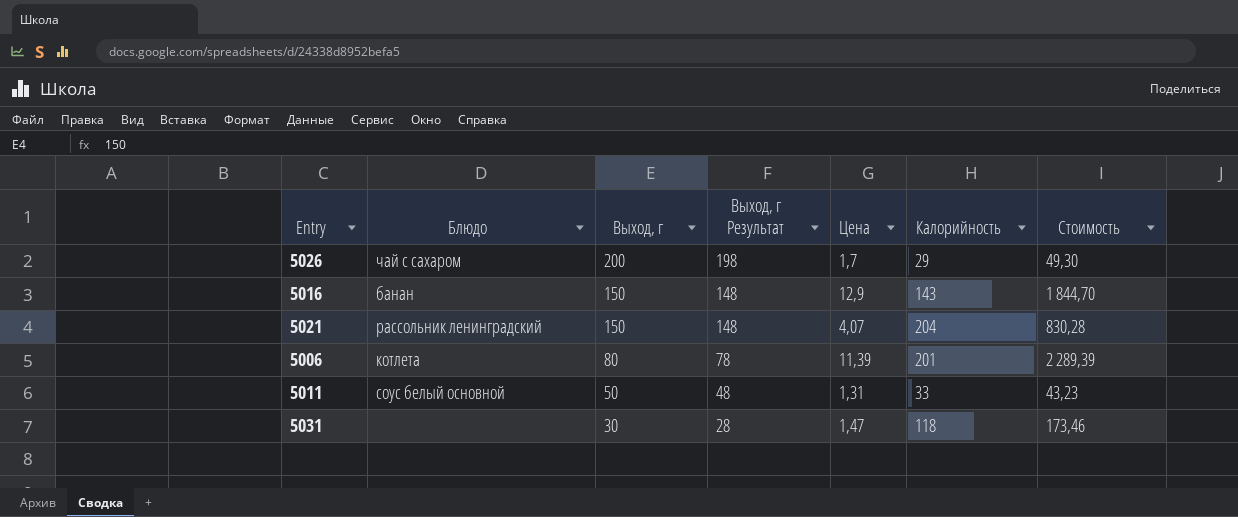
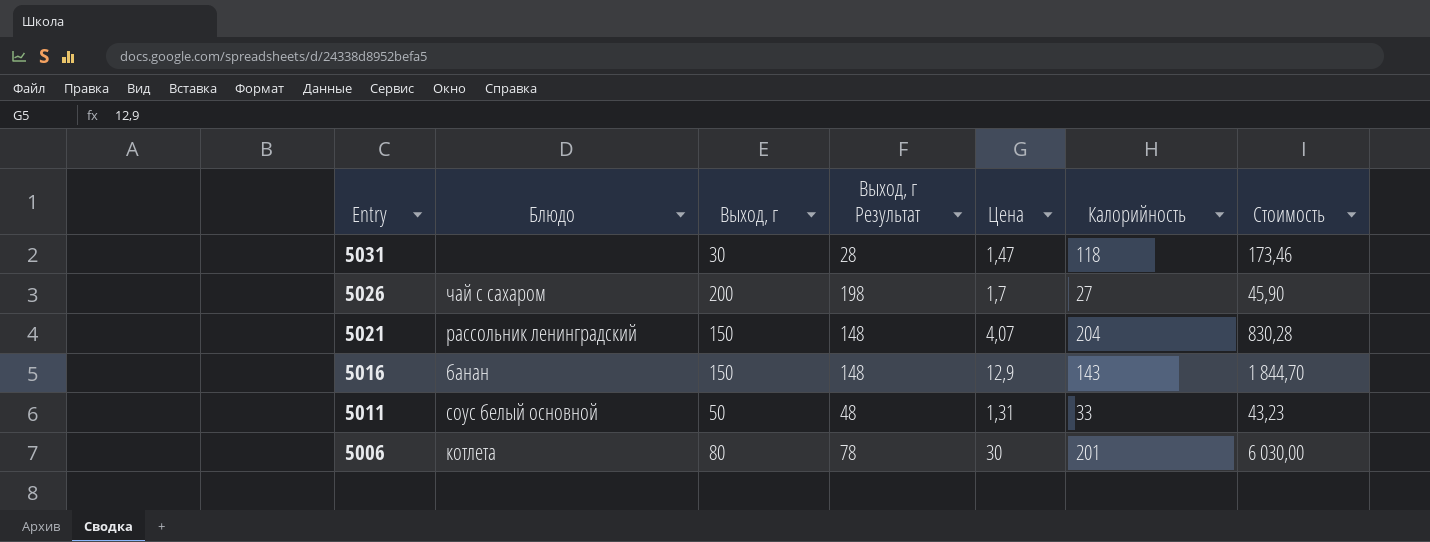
row order: Выход, г descending -> Entry descending
5026 | Калорийность: 29 -> 27
5026 | Стоимость: 49,30 -> 45,90
5006 | Цена: 11,39 -> 30
5006 | Стоимость: 2 289,39 -> 6 030,00

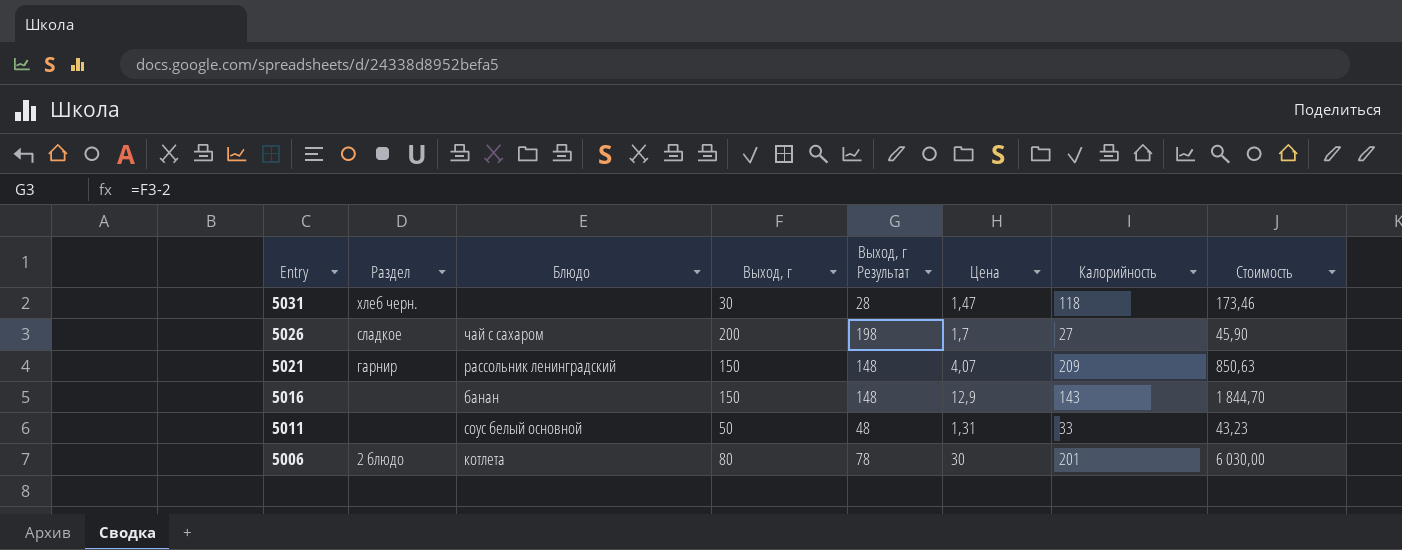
column Раздел | position: none -> 2
5021 | Калорийность: 204 -> 209
5021 | Стоимость: 830,28 -> 850,63

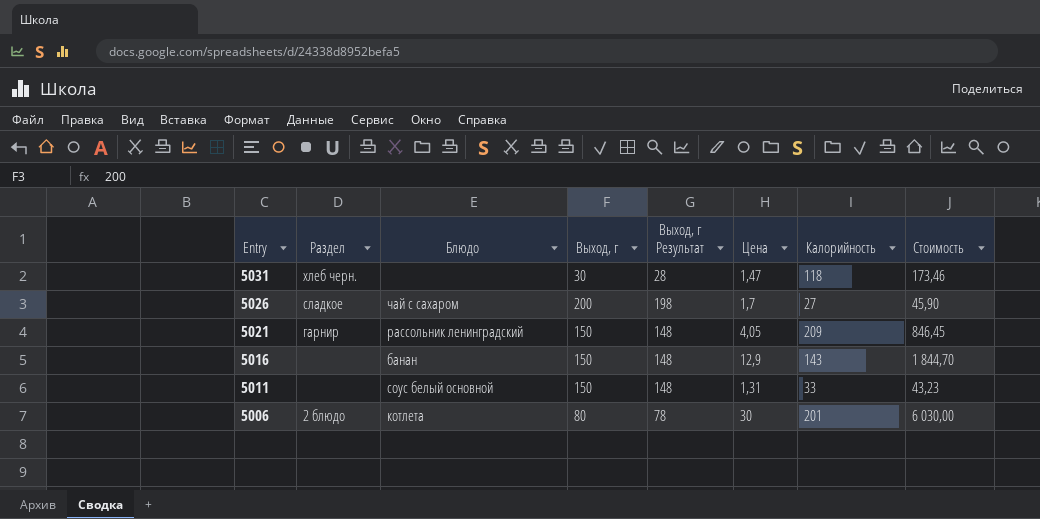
5021 | Цена: 4,07 -> 4,05
5021 | Стоимость: 850,63 -> 846,45
5011 | Выход, г: 50 -> 150
5011 | Выход, г Результат: 48 -> 148

